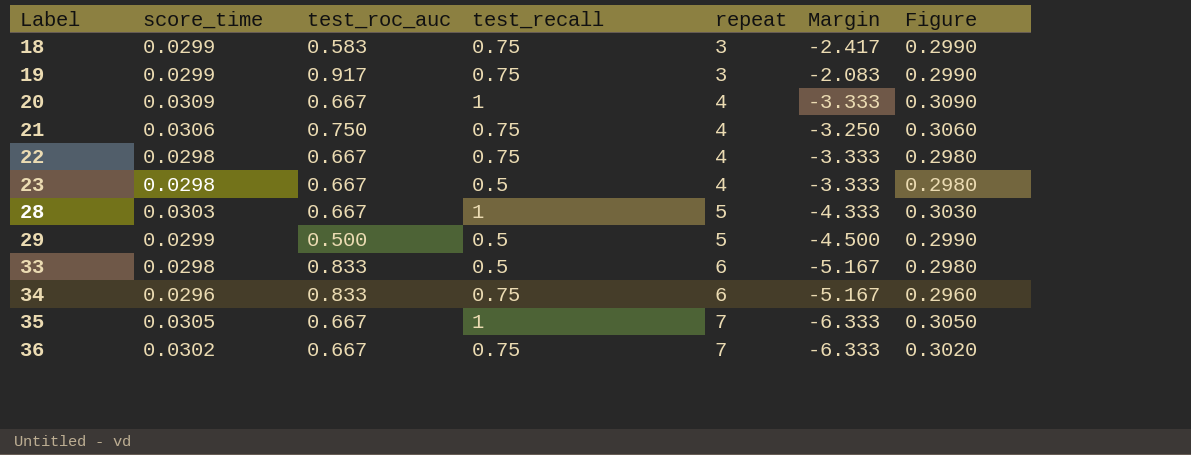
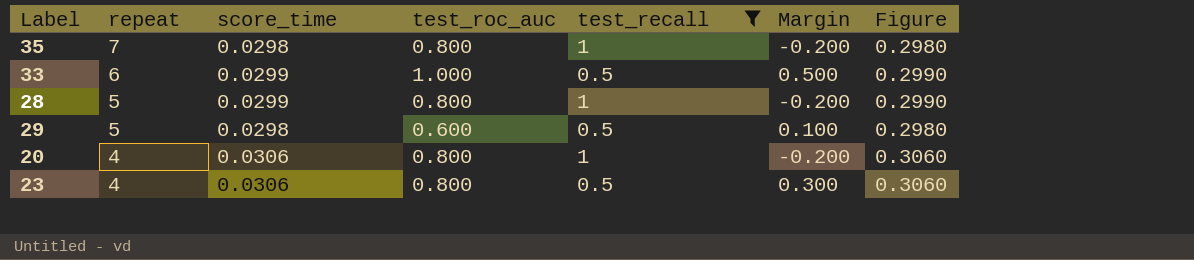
filter: none -> test_recall != 0.75
row order: Label ascending -> repeat descending
column repeat | position: 5 -> 2
column Margin | formula: [test_roc_auc] - [repeat] -> [test_roc_auc] - [test_recall]
35 | score_time: 0.0305 -> 0.0298
35 | test_roc_auc: 0.667 -> 0.800
35 | Figure: 0.3050 -> 0.2980
33 | score_time: 0.0298 -> 0.0299
33 | test_roc_auc: 0.833 -> 1.000
33 | Figure: 0.2980 -> 0.2990
28 | score_time: 0.0303 -> 0.0299
28 | test_roc_auc: 0.667 -> 0.800
28 | Figure: 0.3030 -> 0.2990
29 | score_time: 0.0299 -> 0.0298
29 | test_roc_auc: 0.500 -> 0.600
29 | Figure: 0.2990 -> 0.2980
20 | score_time: 0.0309 -> 0.0306
20 | test_roc_auc: 0.667 -> 0.800
20 | Figure: 0.3090 -> 0.3060
23 | score_time: 0.0298 -> 0.0306
23 | test_roc_auc: 0.667 -> 0.800
23 | Figure: 0.2980 -> 0.3060

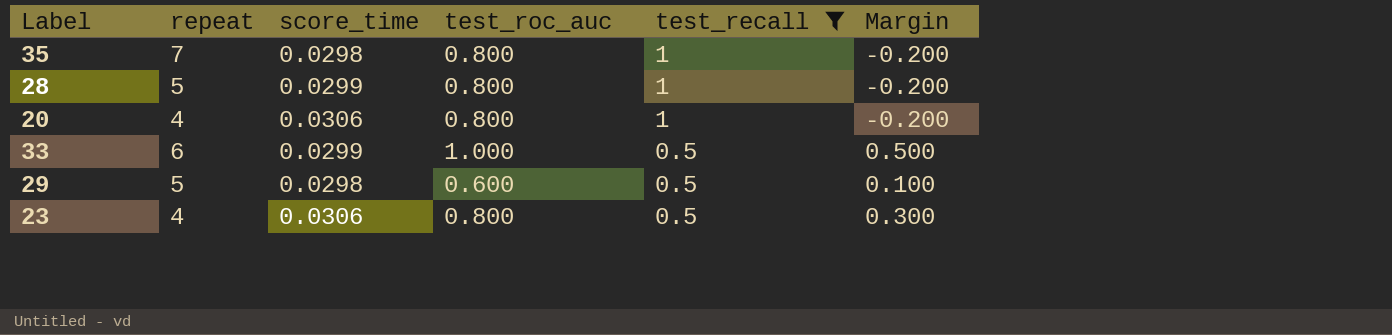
row order: repeat descending -> test_recall descending
column Figure | formula: [score_time] * 10 -> none

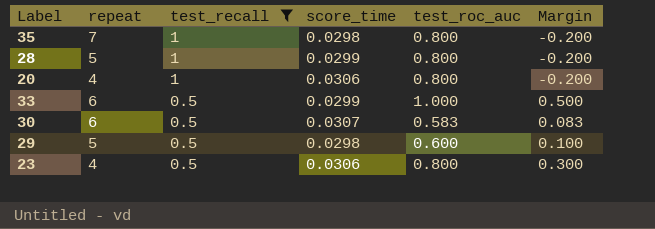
column test_recall | position: 5 -> 3
row 30: none -> 6 | 0.5 | 0.0307 | 0.583 | 0.083

